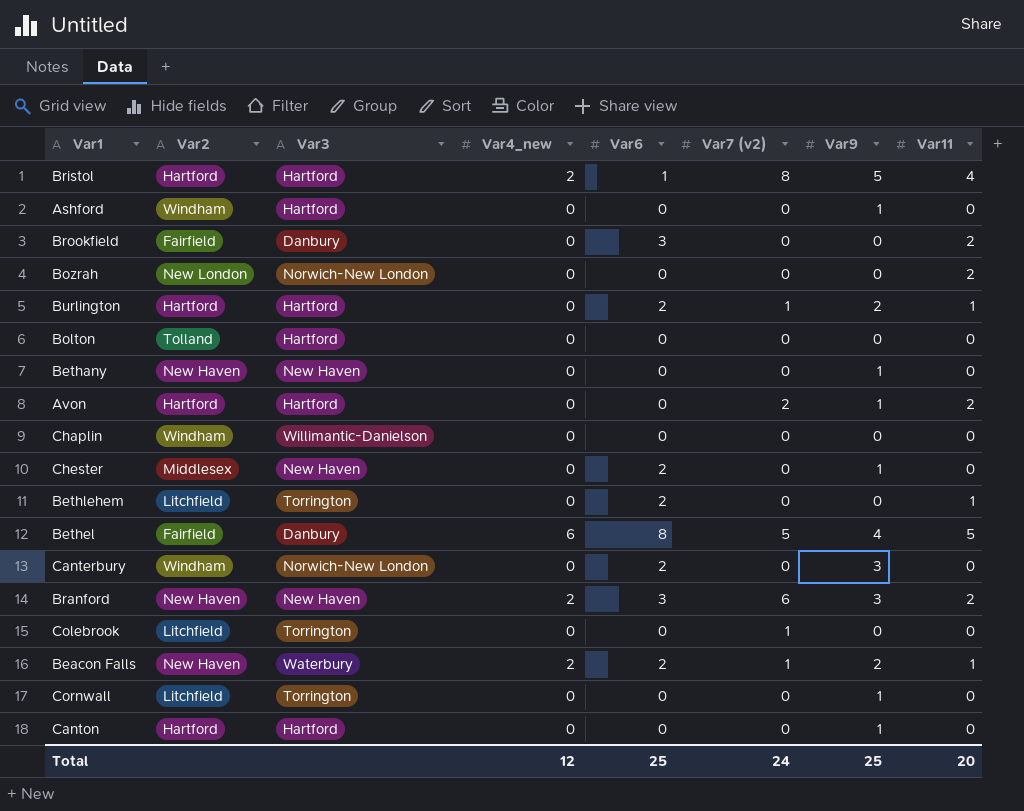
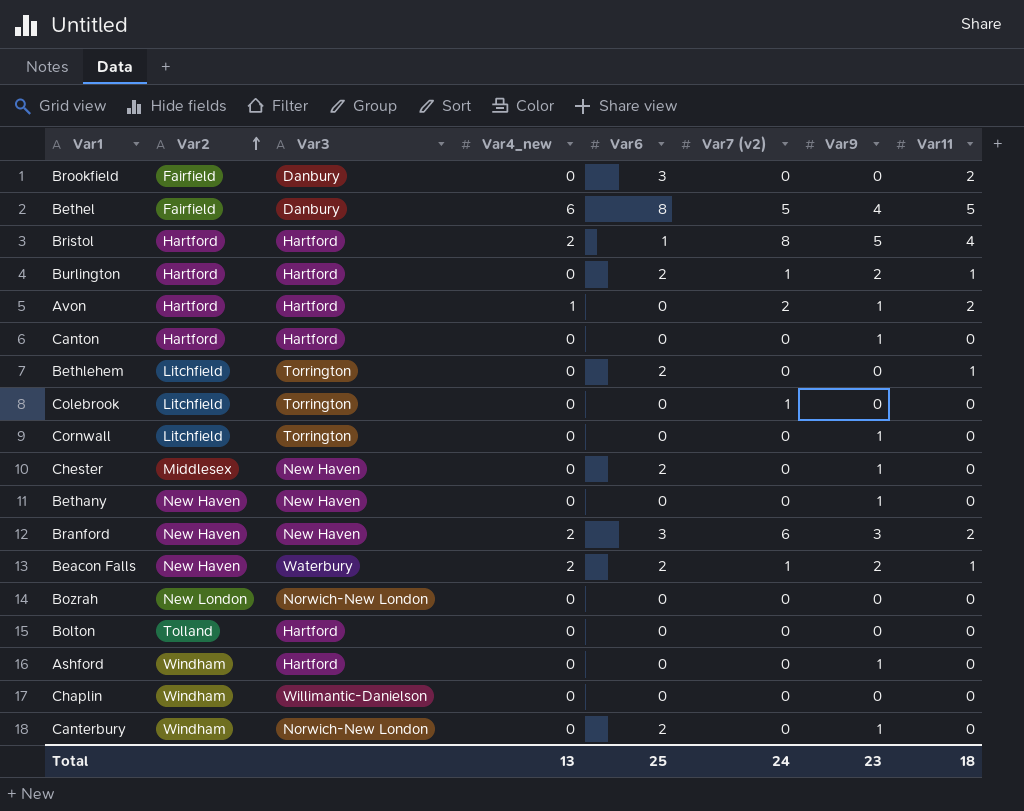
row order: none -> Var2 ascending
Avon | Var4_new: 0 -> 1
Bozrah | Var11: 2 -> 0
Canterbury | Var9: 3 -> 1
Total | Var4_new: 12 -> 13
Total | Var9: 25 -> 23
Total | Var11: 20 -> 18

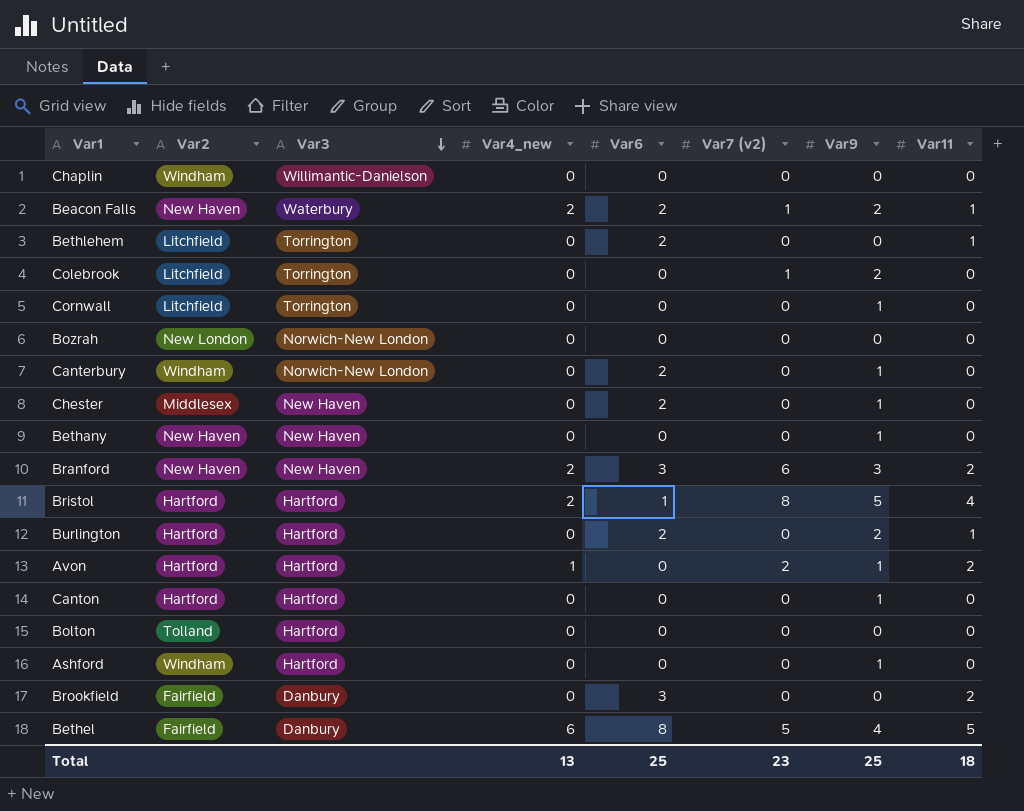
row order: Var2 ascending -> Var3 descending
Colebrook | Var9: 0 -> 2
Burlington | Var7 (v2): 1 -> 0
Total | Var7 (v2): 24 -> 23
Total | Var9: 23 -> 25

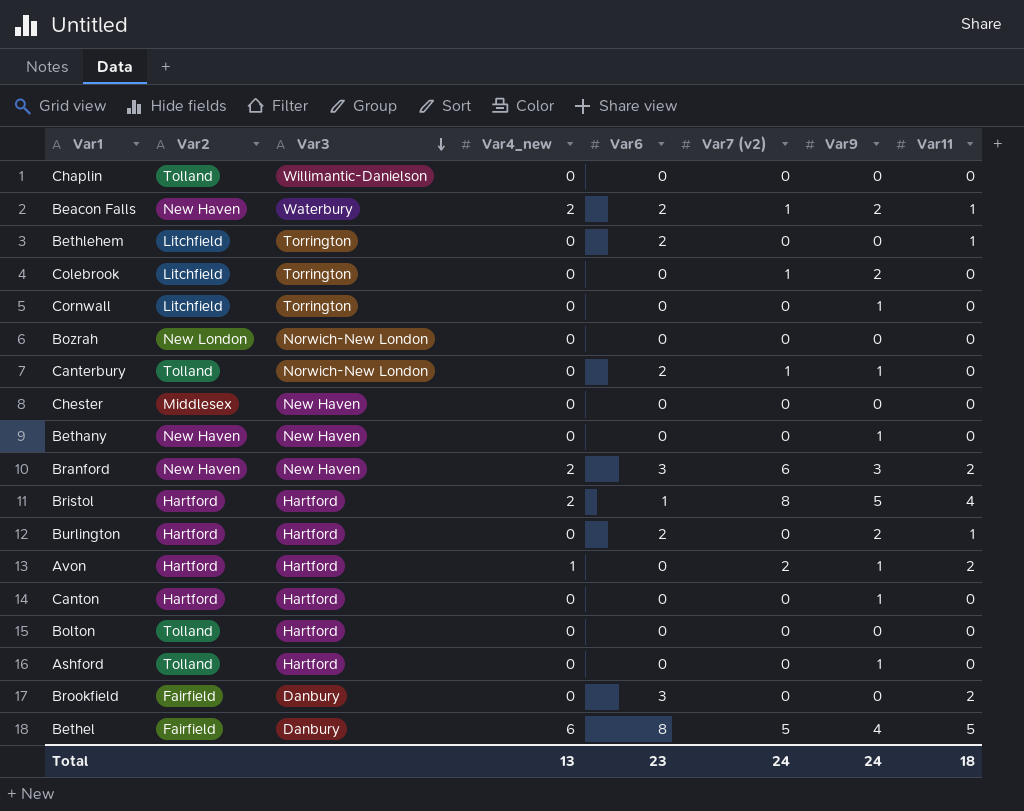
Chaplin | Var2: Windham -> Tolland
Canterbury | Var2: Windham -> Tolland
Canterbury | Var7 (v2): 0 -> 1
Chester | Var6: 2 -> 0
Chester | Var9: 1 -> 0
Ashford | Var2: Windham -> Tolland
Total | Var6: 25 -> 23
Total | Var7 (v2): 23 -> 24
Total | Var9: 25 -> 24

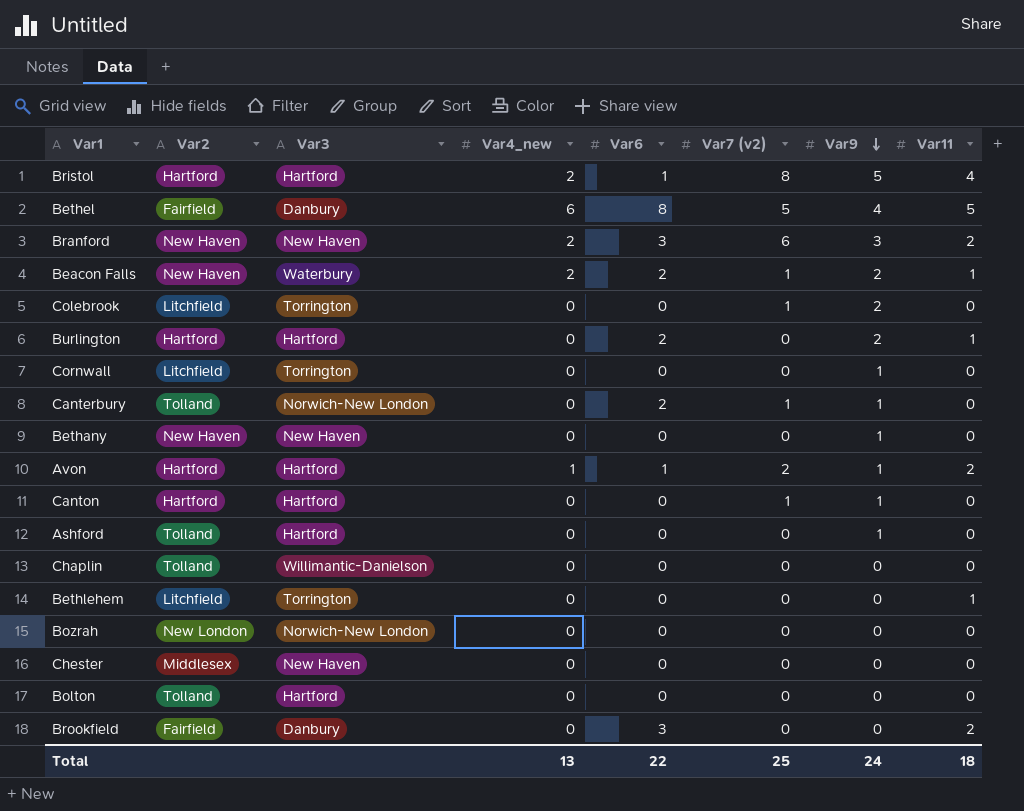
row order: Var3 descending -> Var9 descending
Avon | Var6: 0 -> 1
Canton | Var7 (v2): 0 -> 1
Bethlehem | Var6: 2 -> 0
Total | Var6: 23 -> 22
Total | Var7 (v2): 24 -> 25

